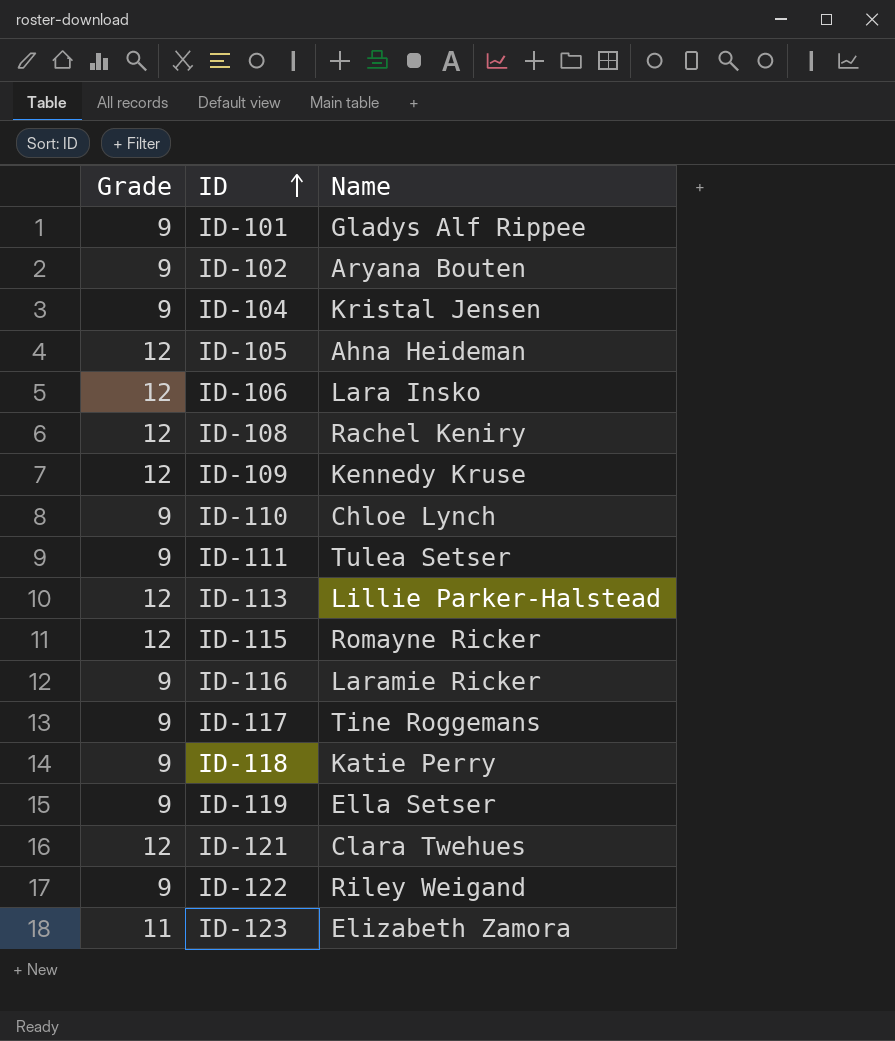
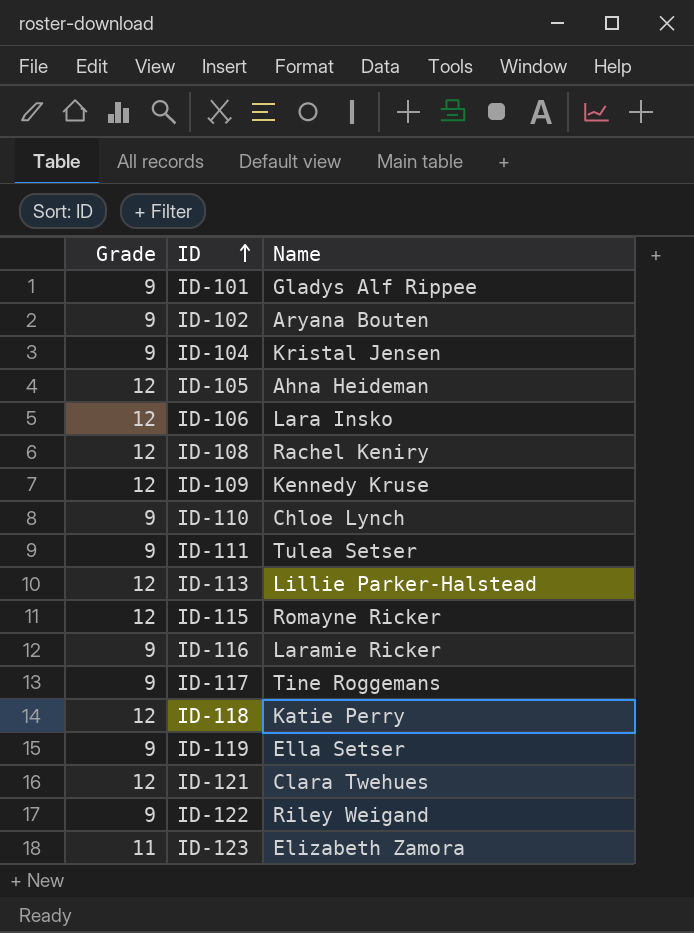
ID-118 | Grade: 9 -> 12

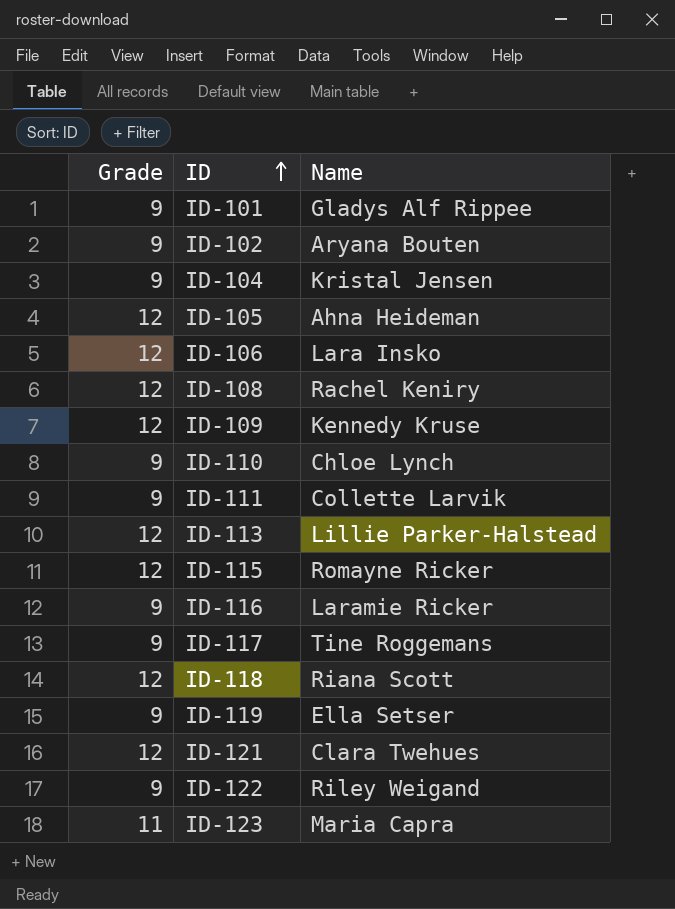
ID-111 | Name: Tulea Setser -> Collette Larvik
ID-118 | Name: Katie Perry -> Riana Scott
ID-123 | Name: Elizabeth Zamora -> Maria Capra

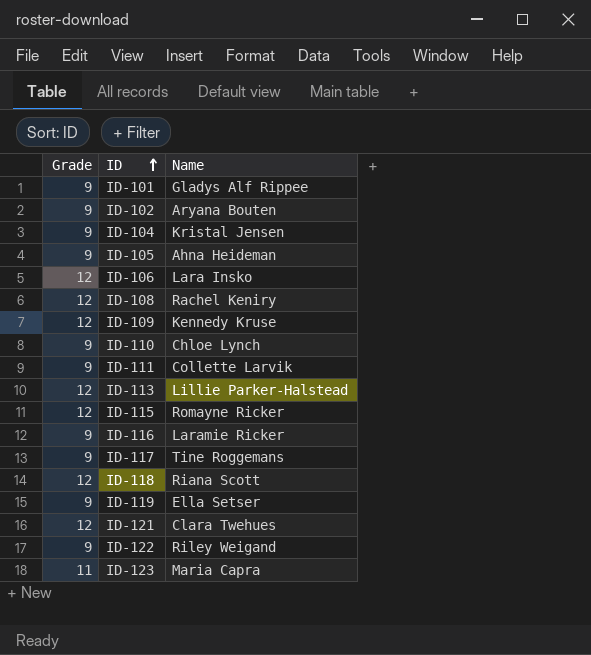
ID-105 | Grade: 12 -> 9

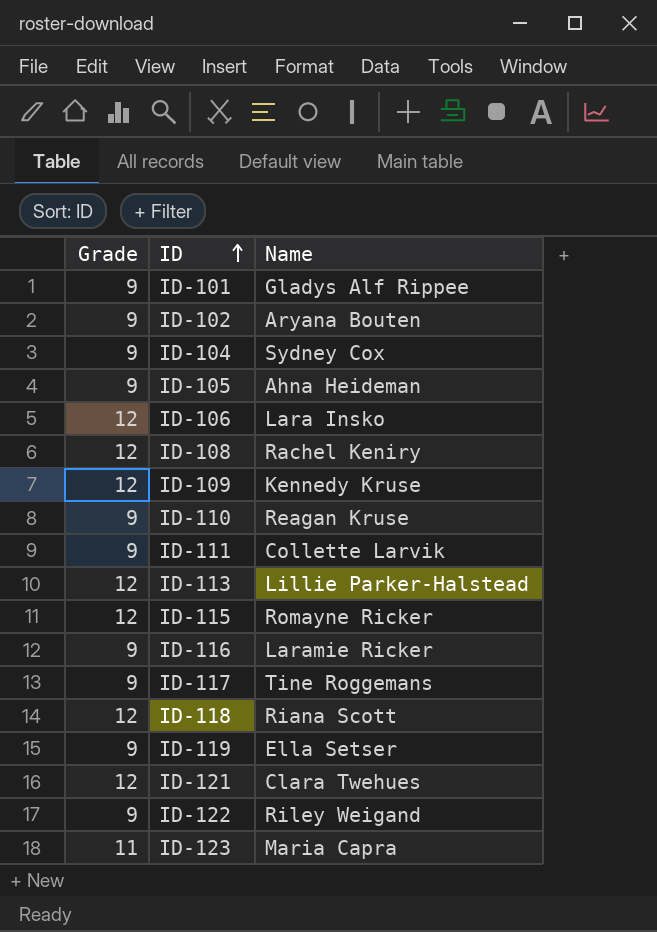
ID-104 | Name: Kristal Jensen -> Sydney Cox
ID-110 | Name: Chloe Lynch -> Reagan Kruse

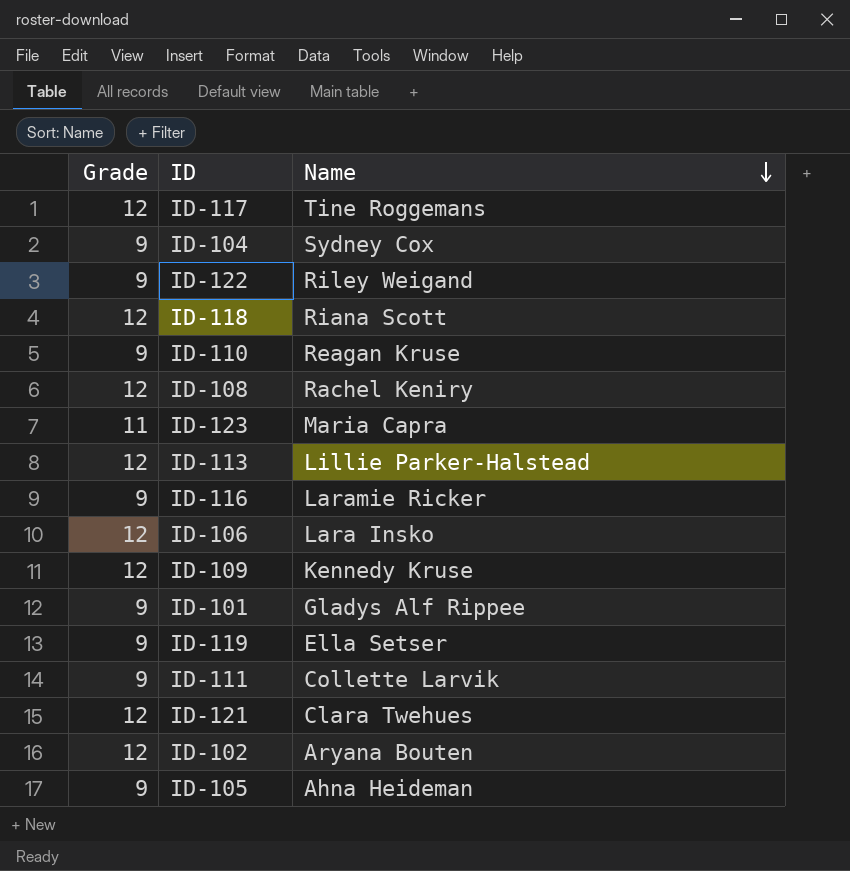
row order: ID ascending -> Name descending
row ID-115: 12 | Romayne Ricker -> none
ID-117 | Grade: 9 -> 12
ID-102 | Grade: 9 -> 12

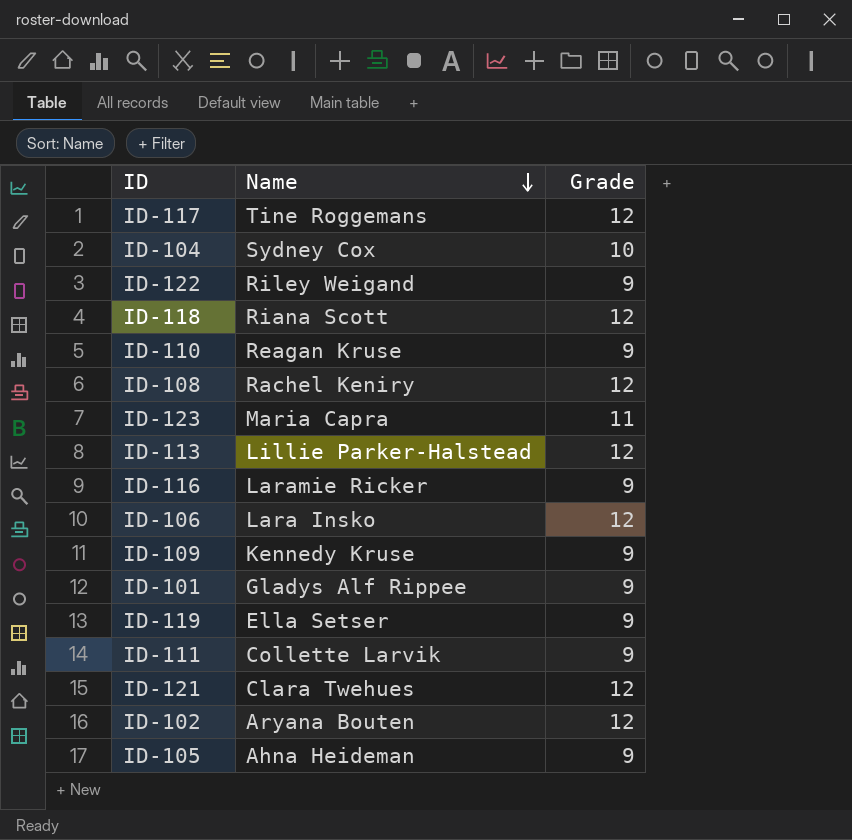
column Grade | position: 1 -> 3
ID-104 | Grade: 9 -> 10
ID-109 | Grade: 12 -> 9

